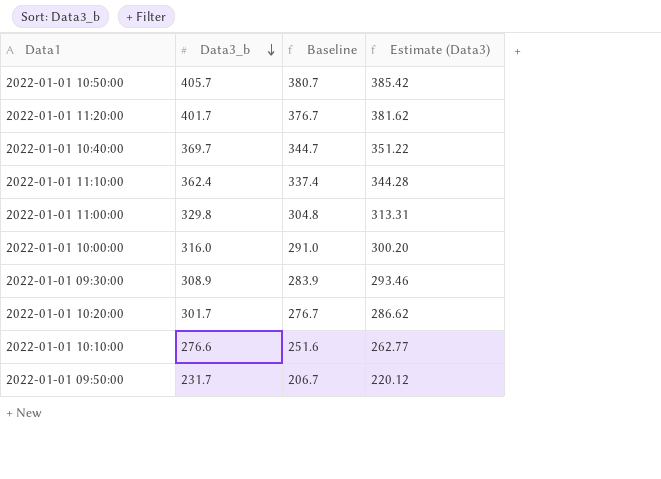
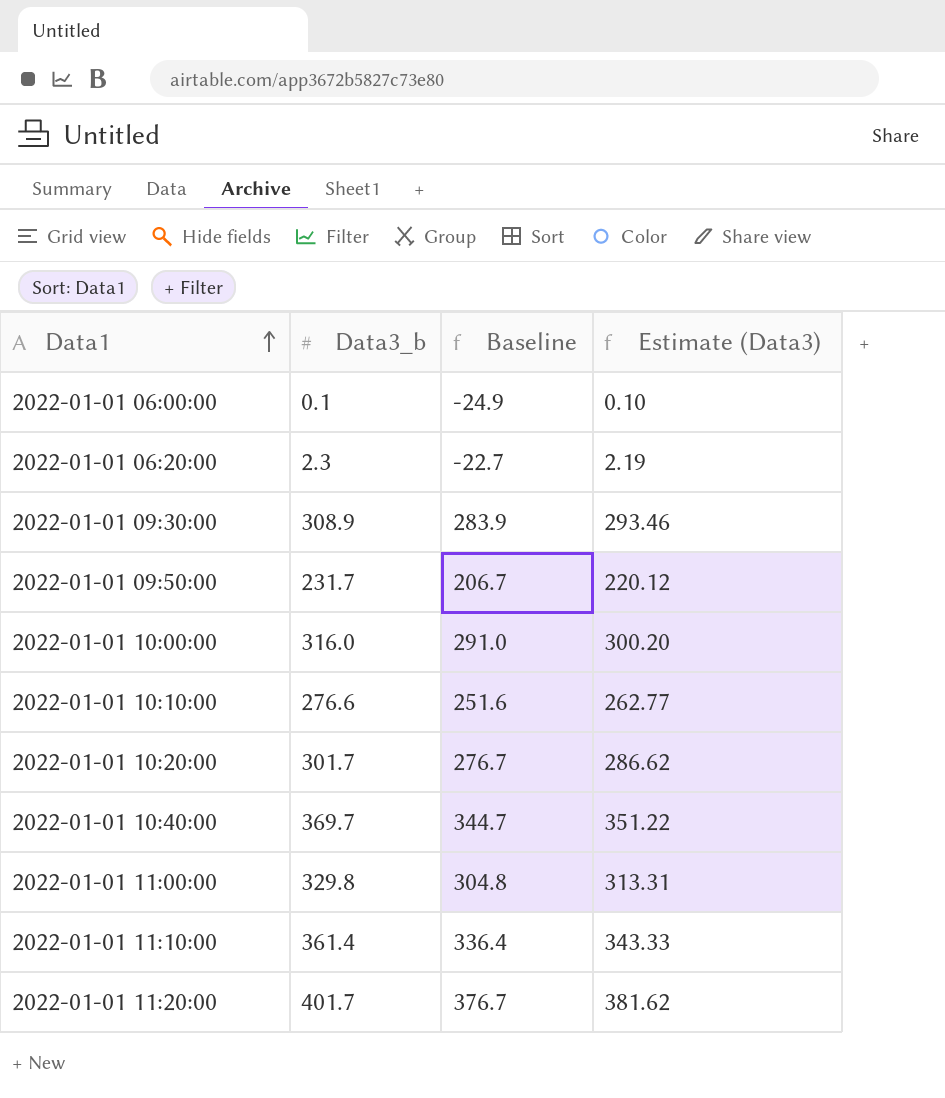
row order: Data3_b descending -> Data1 ascending
row 2022-01-01 10:50:00: 405.7 | 380.7 | 385.42 -> none
row 2022-01-01 06:00:00: none -> 0.1 | -24.9 | 0.10
row 2022-01-01 06:20:00: none -> 2.3 | -22.7 | 2.19
2022-01-01 11:10:00 | Data3_b: 362.4 -> 361.4
2022-01-01 11:10:00 | Baseline: 337.4 -> 336.4
2022-01-01 11:10:00 | Estimate (Data3): 344.28 -> 343.33

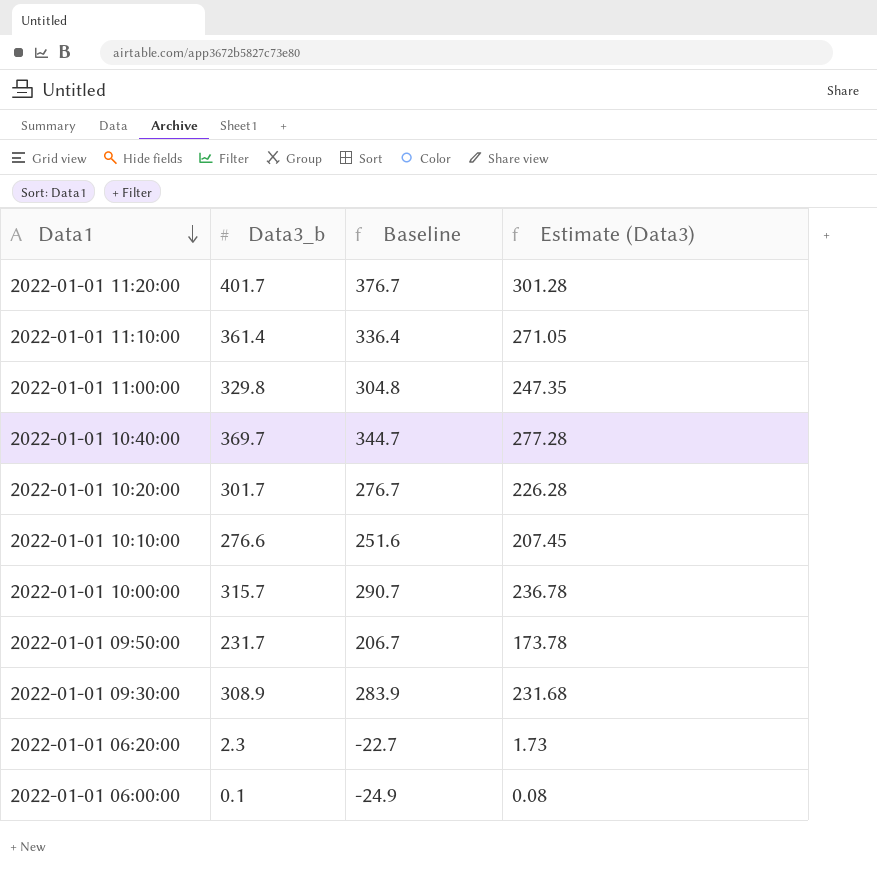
row order: Data1 ascending -> Data1 descending
column Estimate (Data3) | formula: [Data3_b] * 0.95 -> [Data3_b] * 0.75
2022-01-01 10:00:00 | Data3_b: 316.0 -> 315.7
2022-01-01 10:00:00 | Baseline: 291.0 -> 290.7

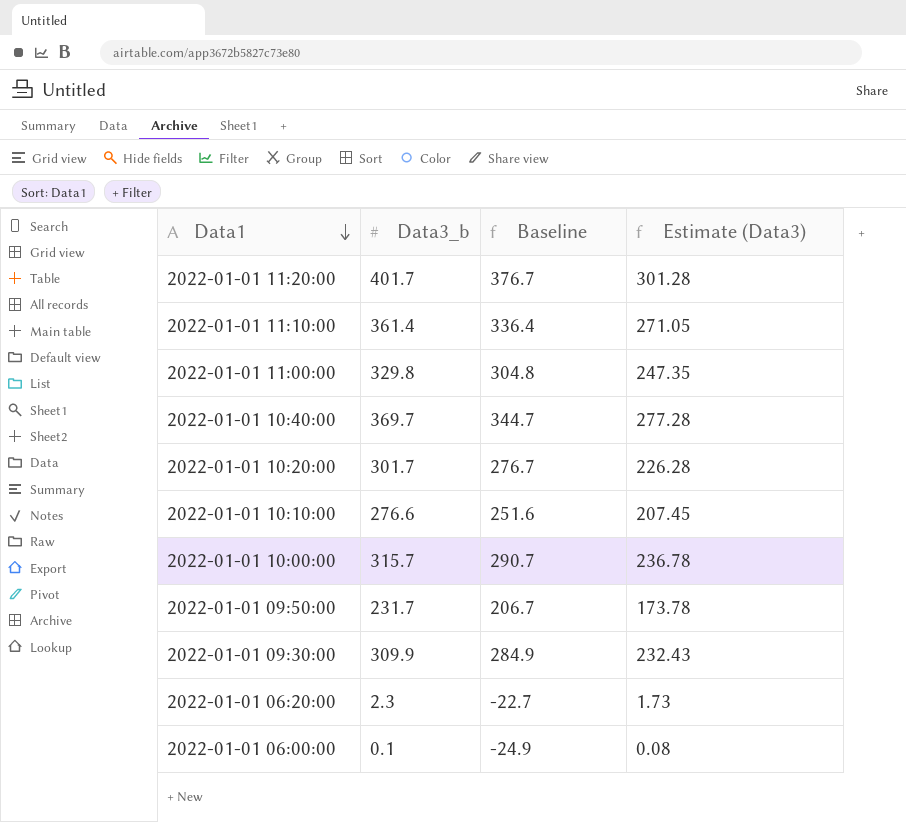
2022-01-01 09:30:00 | Data3_b: 308.9 -> 309.9
2022-01-01 09:30:00 | Baseline: 283.9 -> 284.9
2022-01-01 09:30:00 | Estimate (Data3): 231.68 -> 232.43

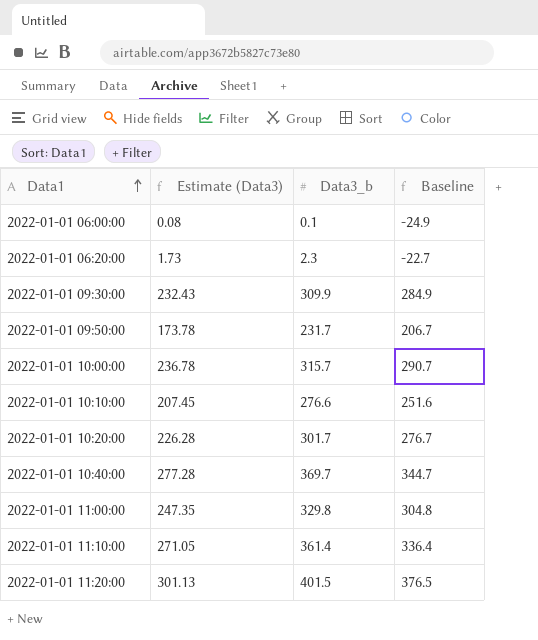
row order: Data1 descending -> Data1 ascending
column Estimate (Data3) | position: 4 -> 2
2022-01-01 11:20:00 | Estimate (Data3): 301.28 -> 301.13
2022-01-01 11:20:00 | Data3_b: 401.7 -> 401.5
2022-01-01 11:20:00 | Baseline: 376.7 -> 376.5

